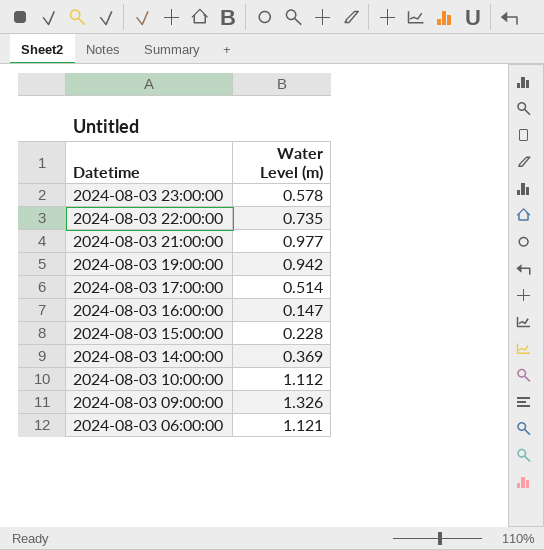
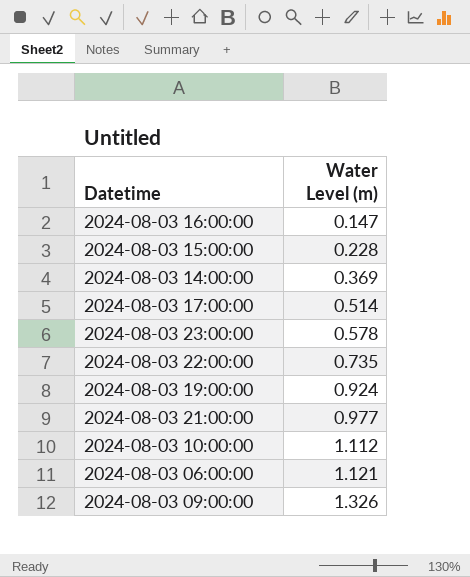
row order: Datetime descending -> Water Level (m) ascending
2024-08-03 19:00:00 | Water Level (m): 0.942 -> 0.924

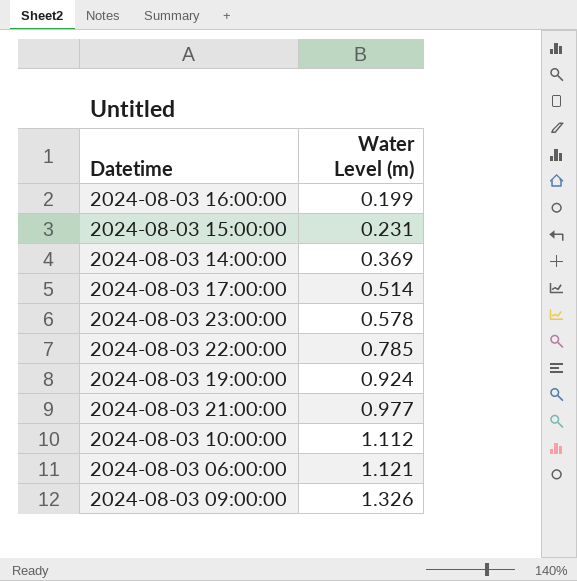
2024-08-03 16:00:00 | Water Level (m): 0.147 -> 0.199
2024-08-03 15:00:00 | Water Level (m): 0.228 -> 0.231
2024-08-03 22:00:00 | Water Level (m): 0.735 -> 0.785

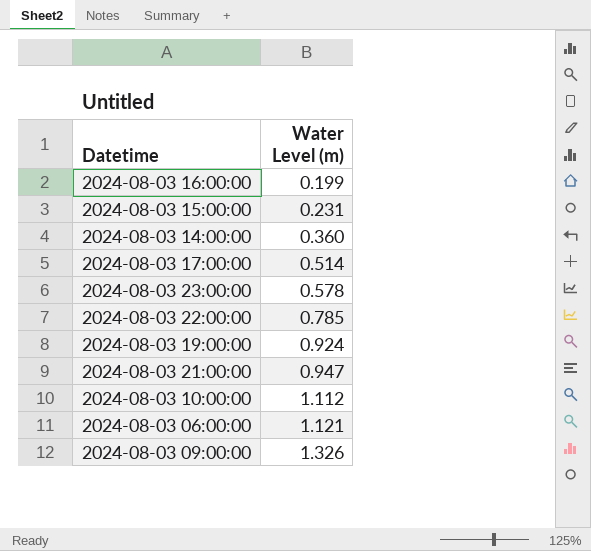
2024-08-03 14:00:00 | Water Level (m): 0.369 -> 0.360
2024-08-03 21:00:00 | Water Level (m): 0.977 -> 0.947

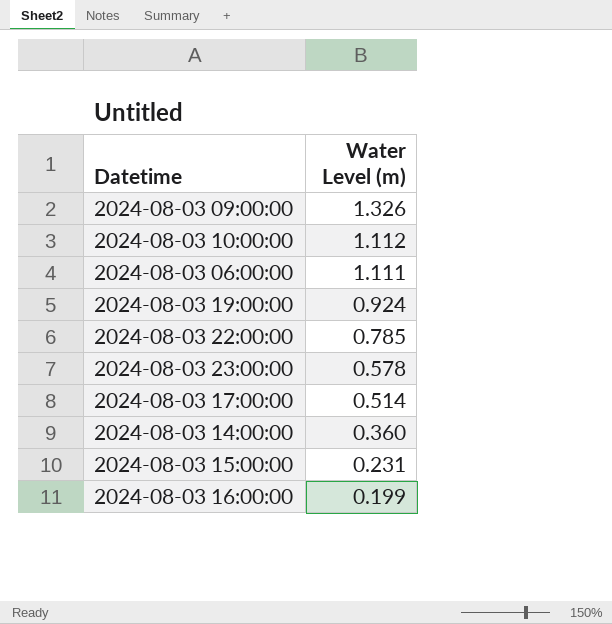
row order: Water Level (m) ascending -> Water Level (m) descending
row 2024-08-03 21:00:00: 0.947 -> none
2024-08-03 06:00:00 | Water Level (m): 1.121 -> 1.111

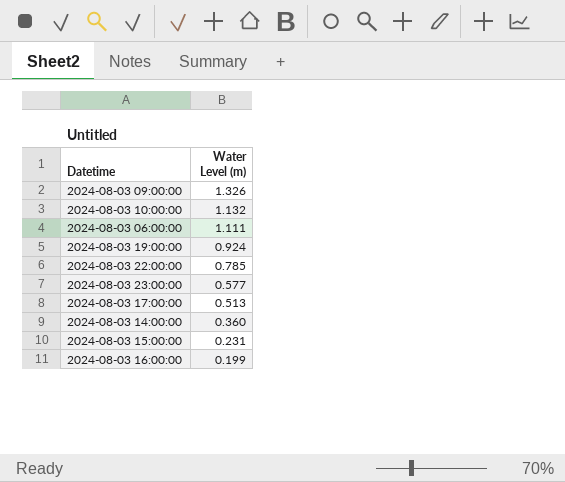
2024-08-03 10:00:00 | Water Level (m): 1.112 -> 1.132
2024-08-03 23:00:00 | Water Level (m): 0.578 -> 0.577
2024-08-03 17:00:00 | Water Level (m): 0.514 -> 0.513

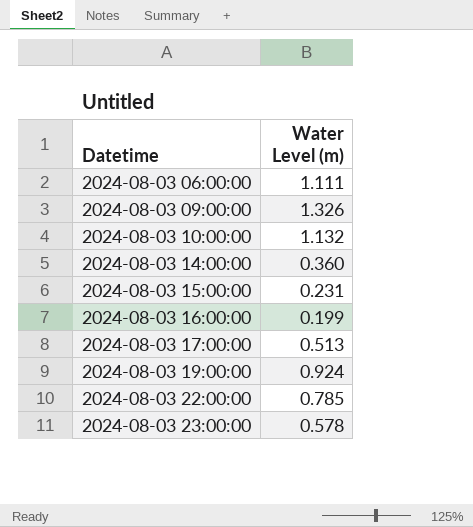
row order: Water Level (m) descending -> Datetime ascending
2024-08-03 23:00:00 | Water Level (m): 0.577 -> 0.578

